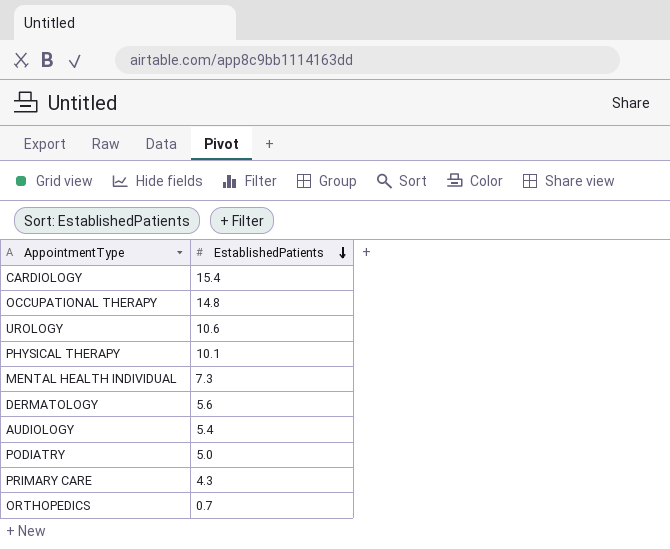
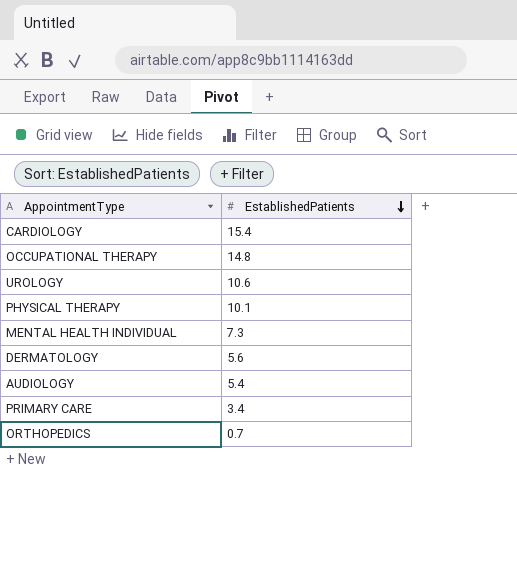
row PODIATRY: 5.0 -> none
PRIMARY CARE | EstablishedPatients: 4.3 -> 3.4

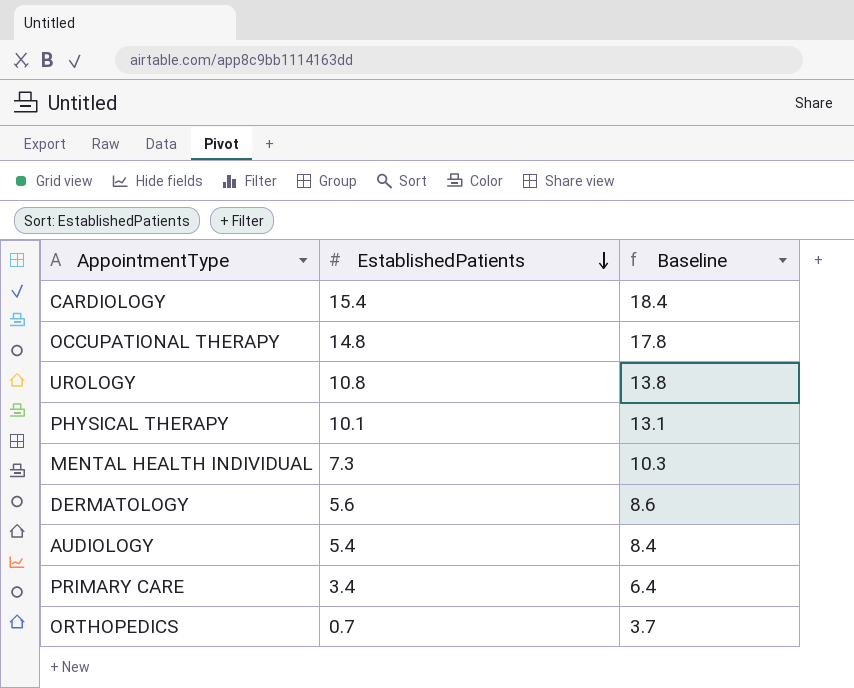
column Baseline | formula: none -> [EstablishedPatients] + 3
UROLOGY | EstablishedPatients: 10.6 -> 10.8

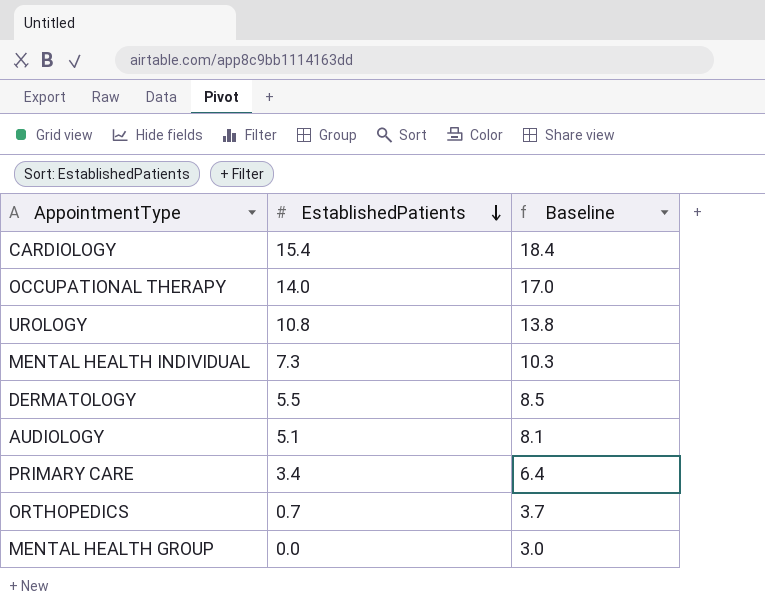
row PHYSICAL THERAPY: 10.1 | 13.1 -> none
OCCUPATIONAL THERAPY | EstablishedPatients: 14.8 -> 14.0
OCCUPATIONAL THERAPY | Baseline: 17.8 -> 17.0
DERMATOLOGY | EstablishedPatients: 5.6 -> 5.5
DERMATOLOGY | Baseline: 8.6 -> 8.5
AUDIOLOGY | EstablishedPatients: 5.4 -> 5.1
AUDIOLOGY | Baseline: 8.4 -> 8.1
row MENTAL HEALTH GROUP: none -> 0.0 | 3.0

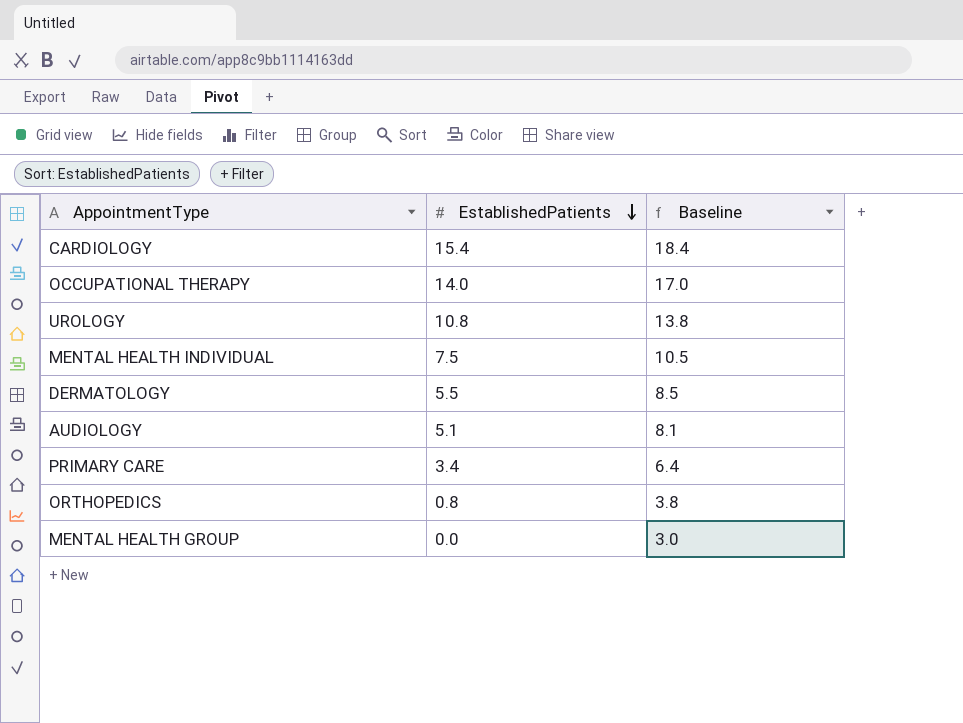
MENTAL HEALTH INDIVIDUAL | EstablishedPatients: 7.3 -> 7.5
MENTAL HEALTH INDIVIDUAL | Baseline: 10.3 -> 10.5
ORTHOPEDICS | EstablishedPatients: 0.7 -> 0.8
ORTHOPEDICS | Baseline: 3.7 -> 3.8

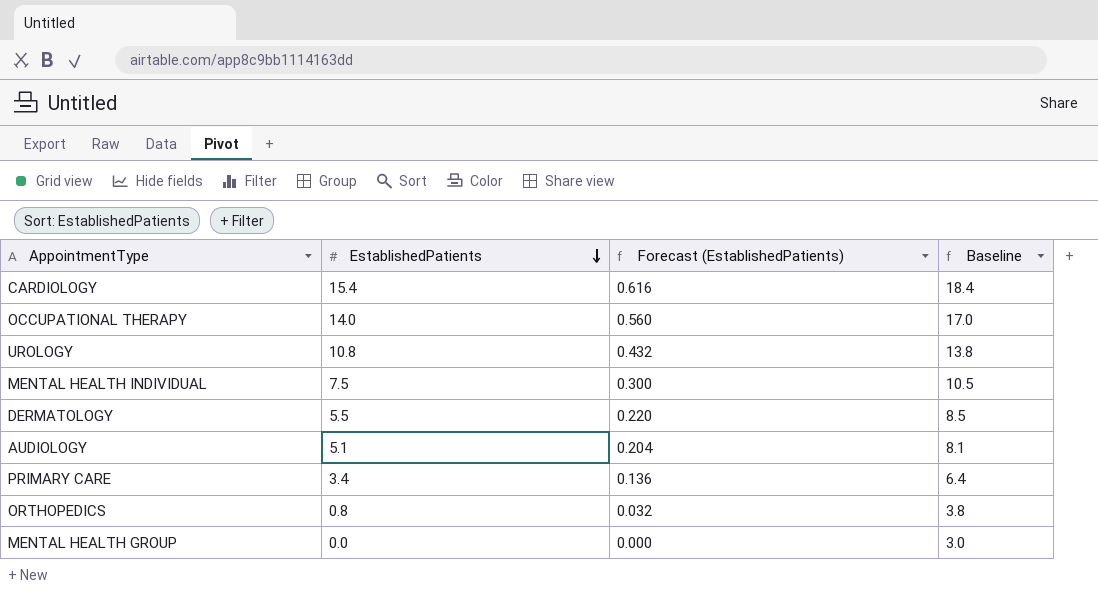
column Forecast (EstablishedPatients) | formula: none -> [EstablishedPatients] * 0.04

